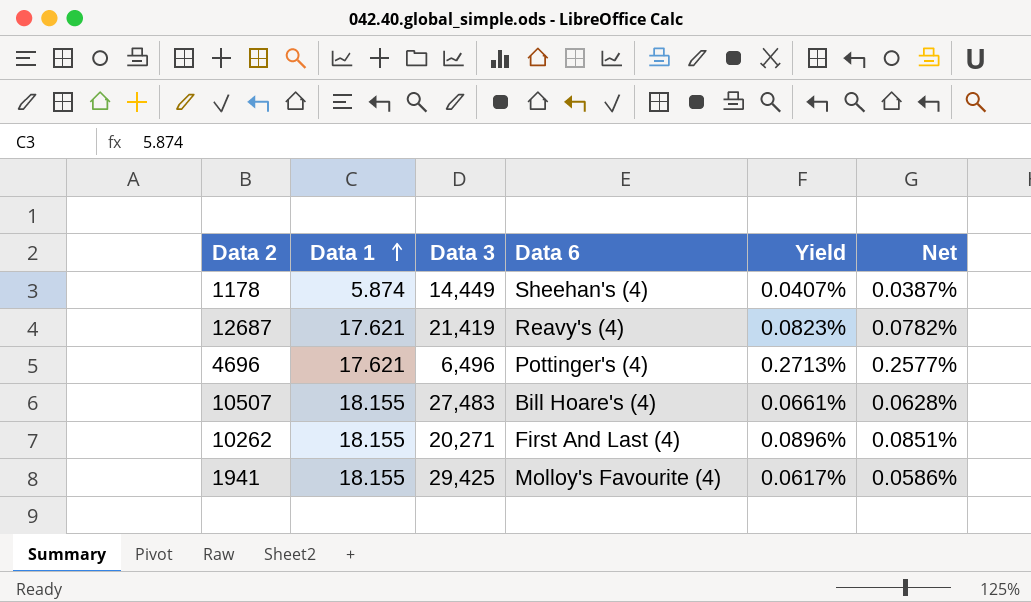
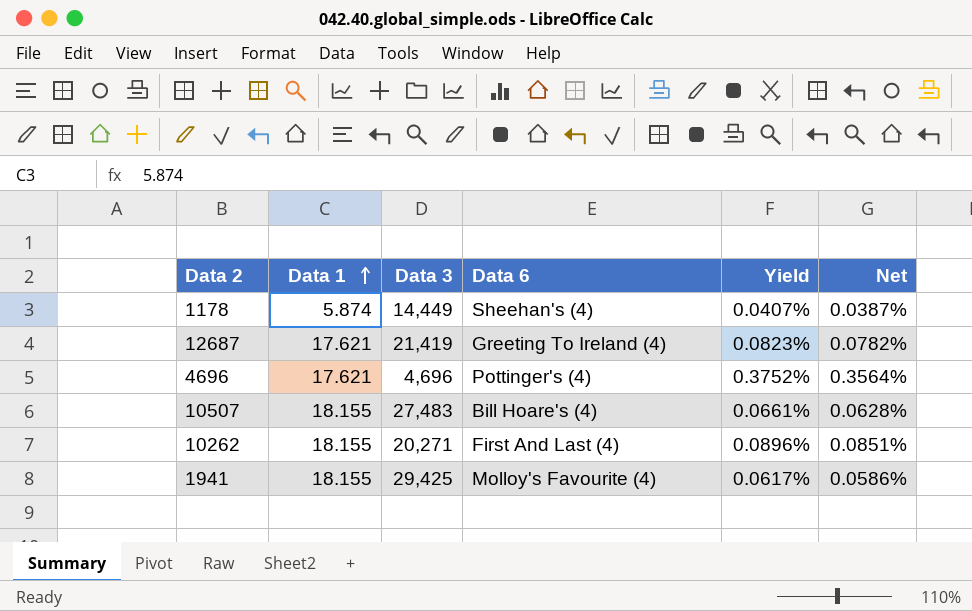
12687 | Data 6: Reavy's (4) -> Greeting To Ireland (4)
4696 | Data 3: 6,496 -> 4,696
4696 | Yield: 0.2713% -> 0.3752%
4696 | Net: 0.2577% -> 0.3564%

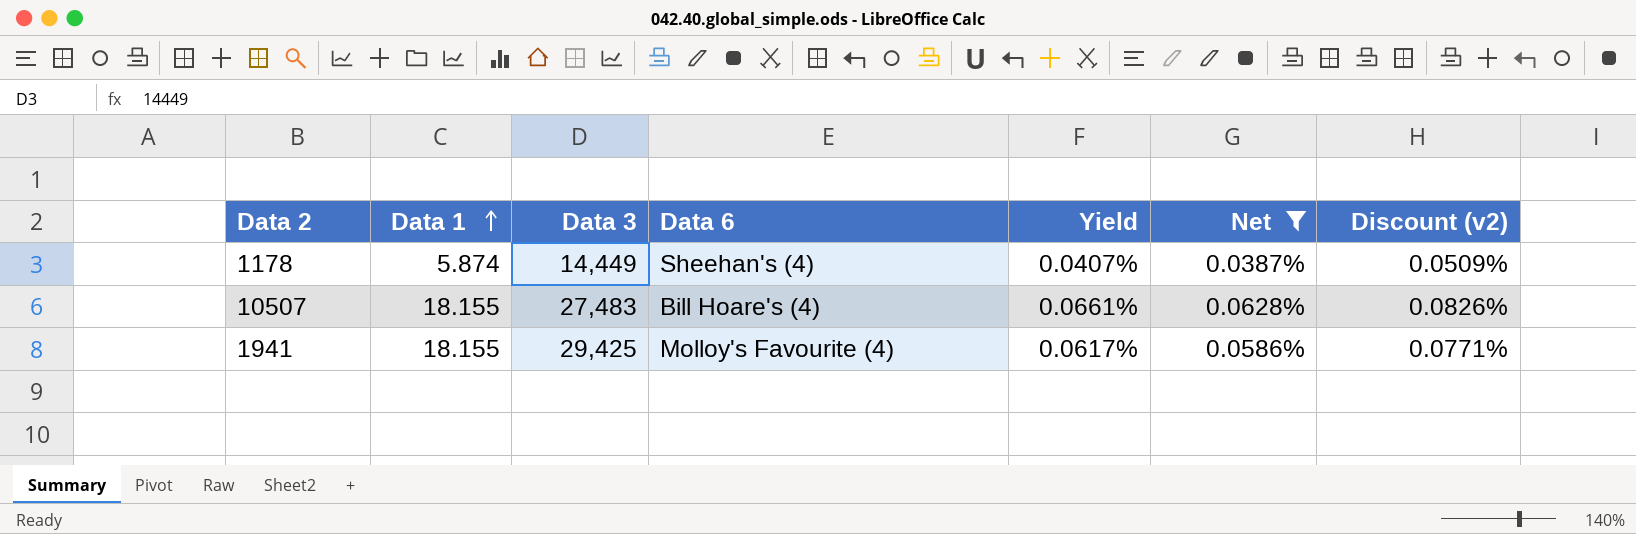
filter: none -> Net <= 0.0628%
column Discount (v2) | formula: none -> [Yield] * 1.25

